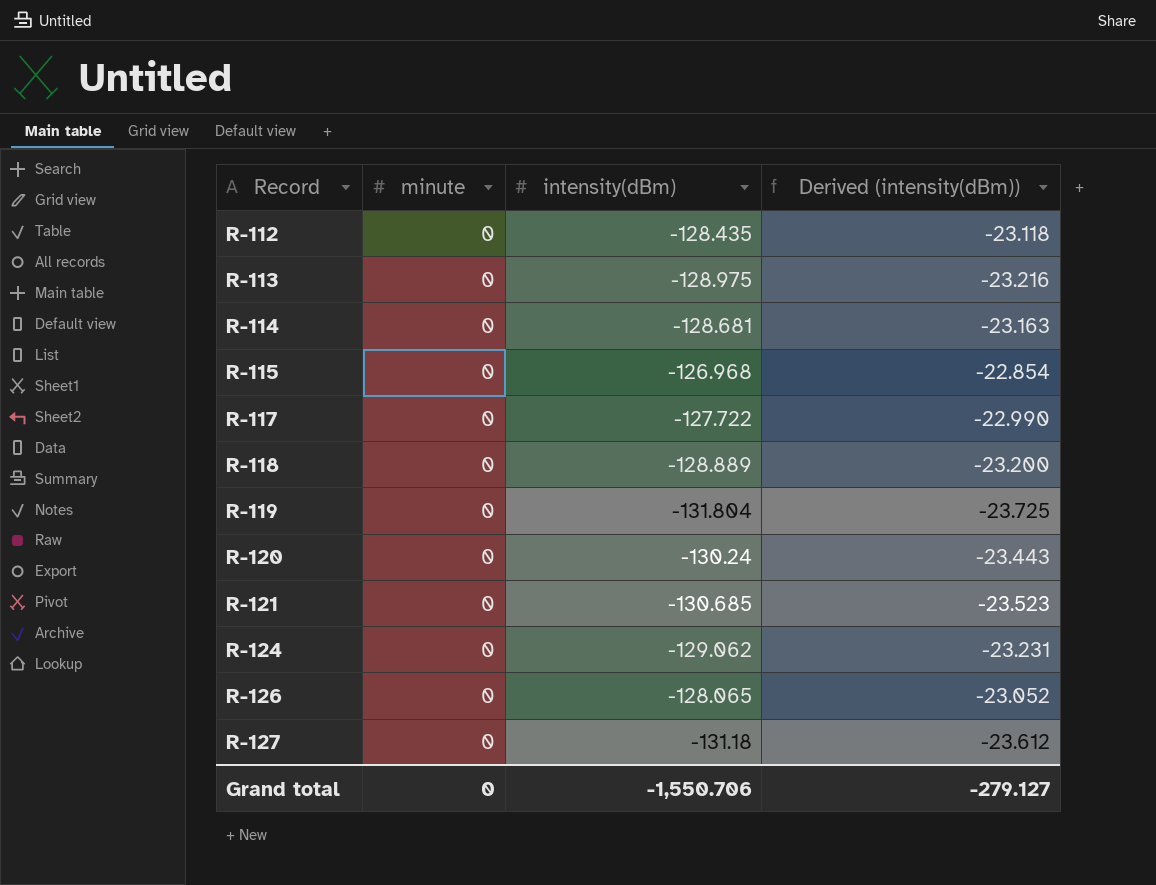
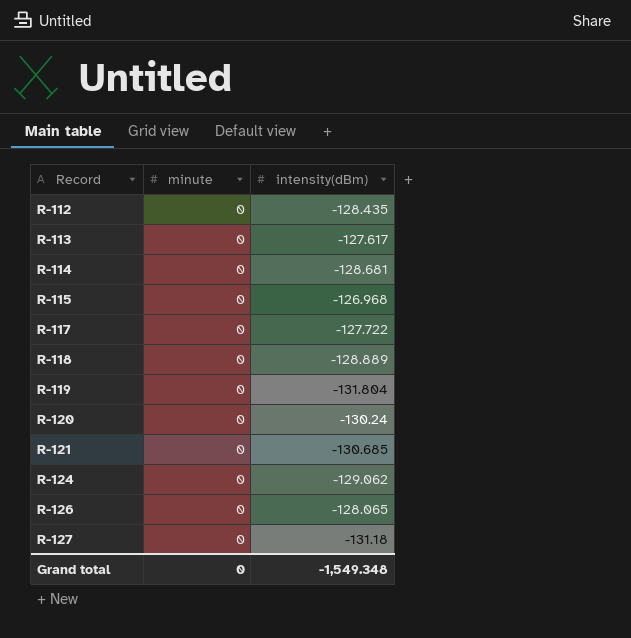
column Derived (intensity(dBm)) | formula: [intensity(dBm)] * 0.18 -> none
R-113 | intensity(dBm): -128.975 -> -127.617
Grand total | intensity(dBm): -1,550.706 -> -1,549.348

